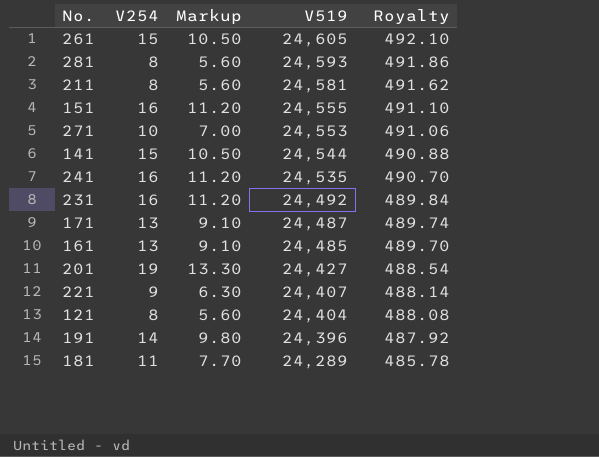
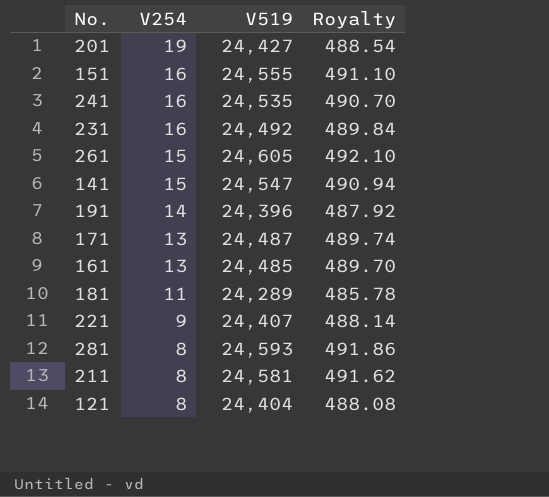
row order: V519 descending -> V254 descending
column Markup | formula: [V254] * 0.7 -> none
row 271: 10 | 7.00 | 24,553 | 491.06 -> none
141 | V519: 24,544 -> 24,547
141 | Royalty: 490.88 -> 490.94

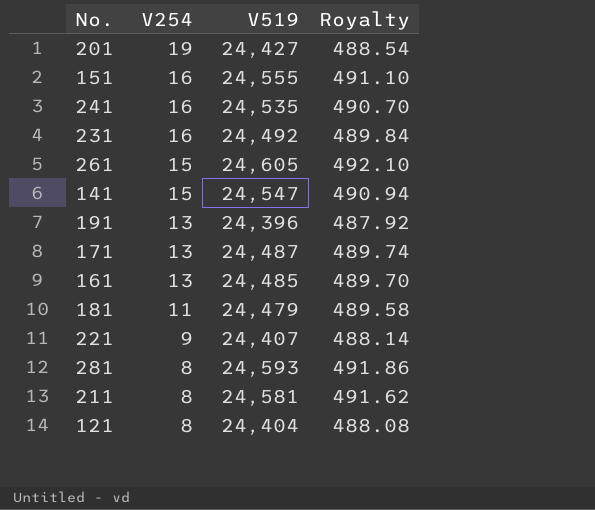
191 | V254: 14 -> 13
181 | V519: 24,289 -> 24,479
181 | Royalty: 485.78 -> 489.58

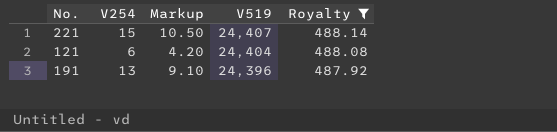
filter: none -> Royalty <= 488.14
row order: V254 descending -> V519 descending
column Markup | formula: none -> [V254] * 0.7
221 | V254: 9 -> 15
121 | V254: 8 -> 6

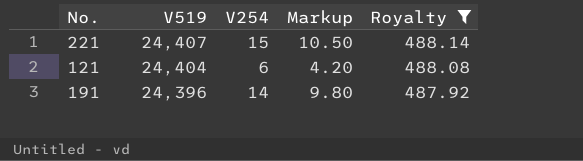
column V519 | position: 4 -> 2
191 | V254: 13 -> 14
191 | Markup: 9.10 -> 9.80

